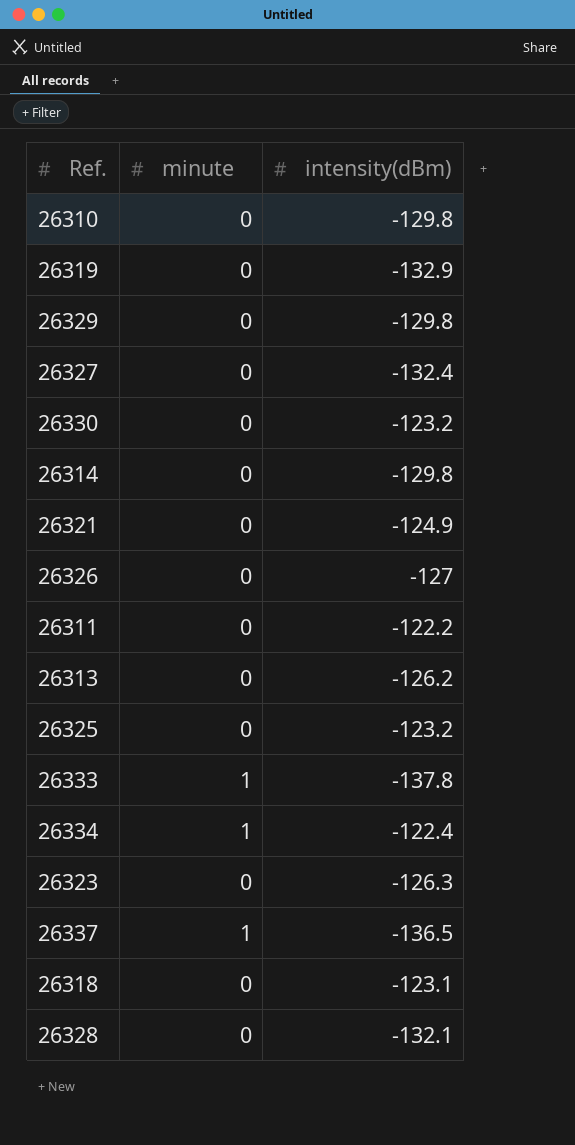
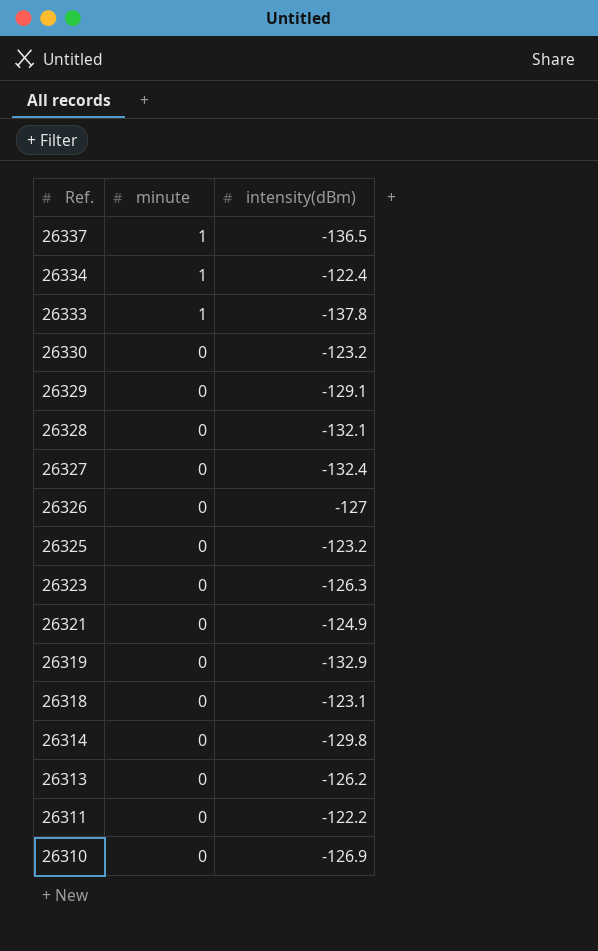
row order: none -> Ref. descending
26329 | intensity(dBm): -129.8 -> -129.1
26310 | intensity(dBm): -129.8 -> -126.9

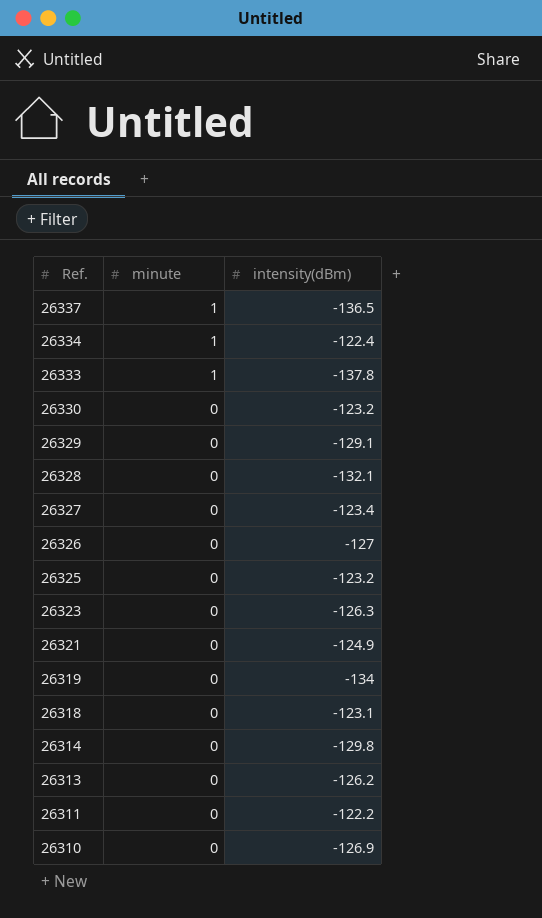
26327 | intensity(dBm): -132.4 -> -123.4
26319 | intensity(dBm): -132.9 -> -134

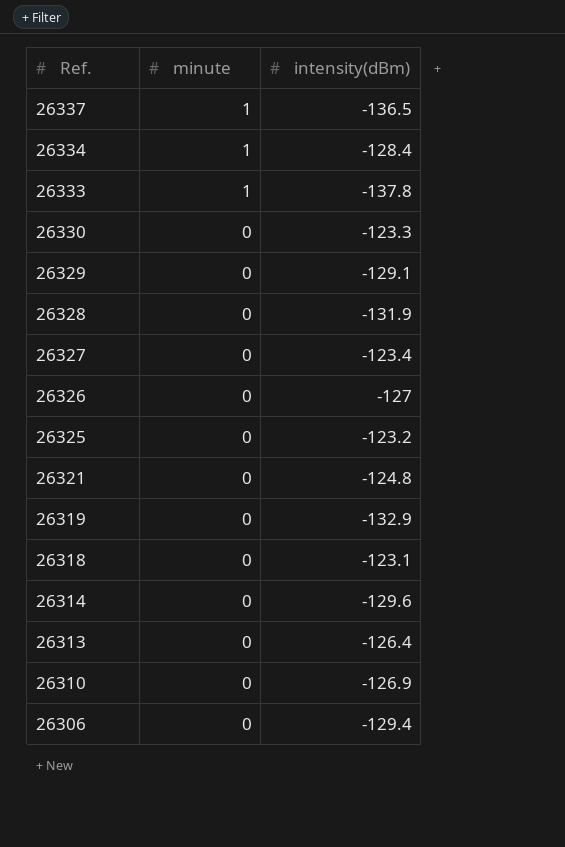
row 26323: 0 | -126.3 -> none
row 26311: 0 | -122.2 -> none
26334 | intensity(dBm): -122.4 -> -128.4
26330 | intensity(dBm): -123.2 -> -123.3
26328 | intensity(dBm): -132.1 -> -131.9
26321 | intensity(dBm): -124.9 -> -124.8
26319 | intensity(dBm): -134 -> -132.9
26314 | intensity(dBm): -129.8 -> -129.6
26313 | intensity(dBm): -126.2 -> -126.4
row 26306: none -> 0 | -129.4

